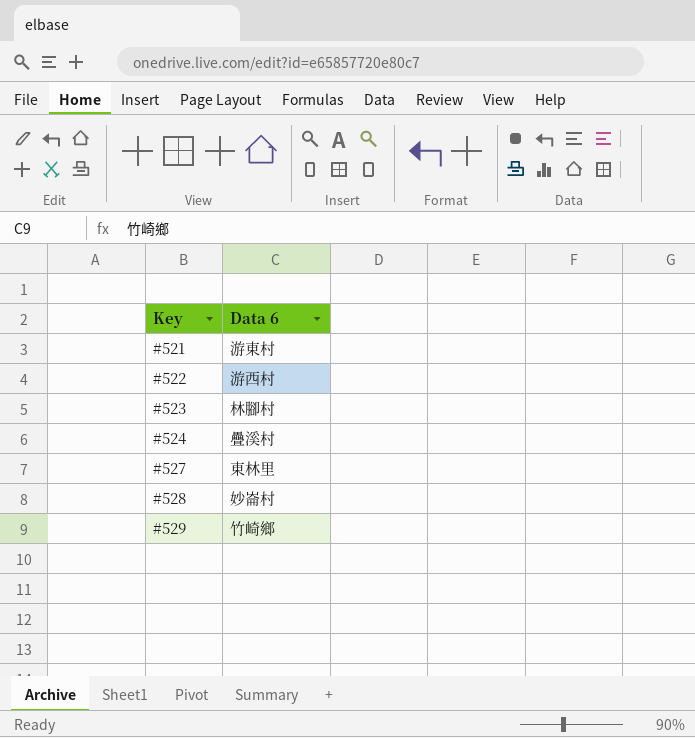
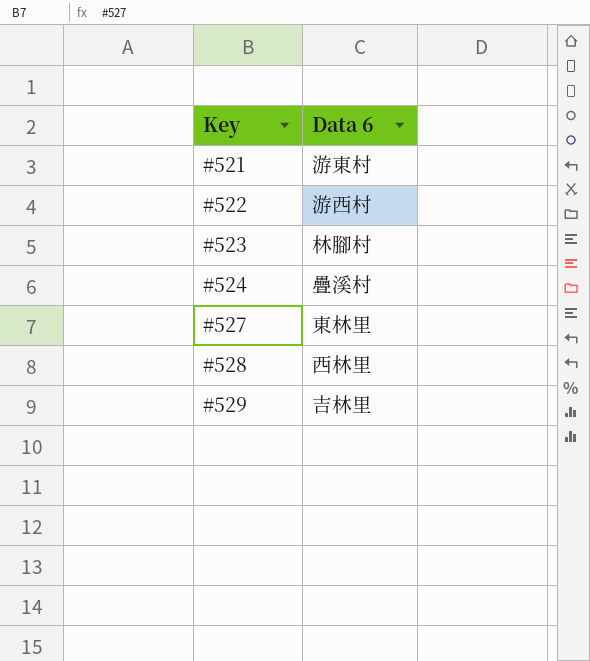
#528 | Data 6: 妙崙村 -> 西林里
#529 | Data 6: 竹崎鄉 -> 吉林里

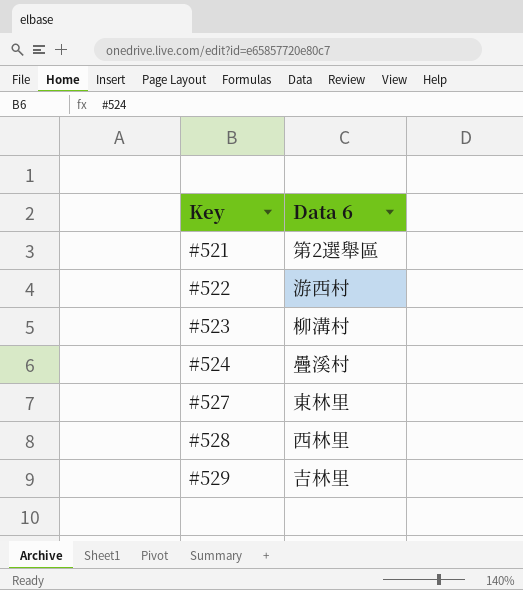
#521 | Data 6: 游東村 -> 第2選舉區
#523 | Data 6: 林腳村 -> 柳溝村

